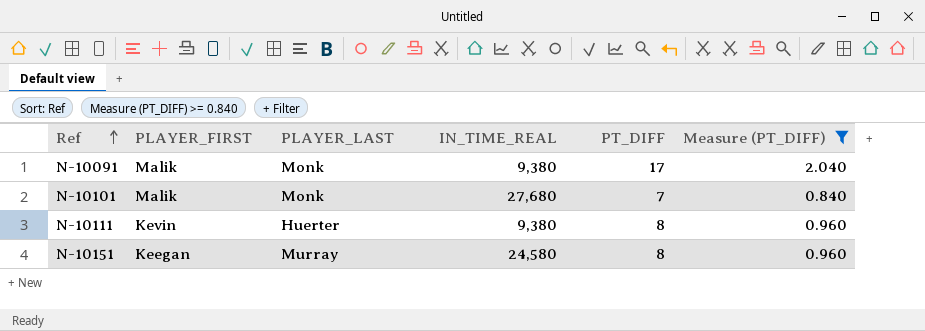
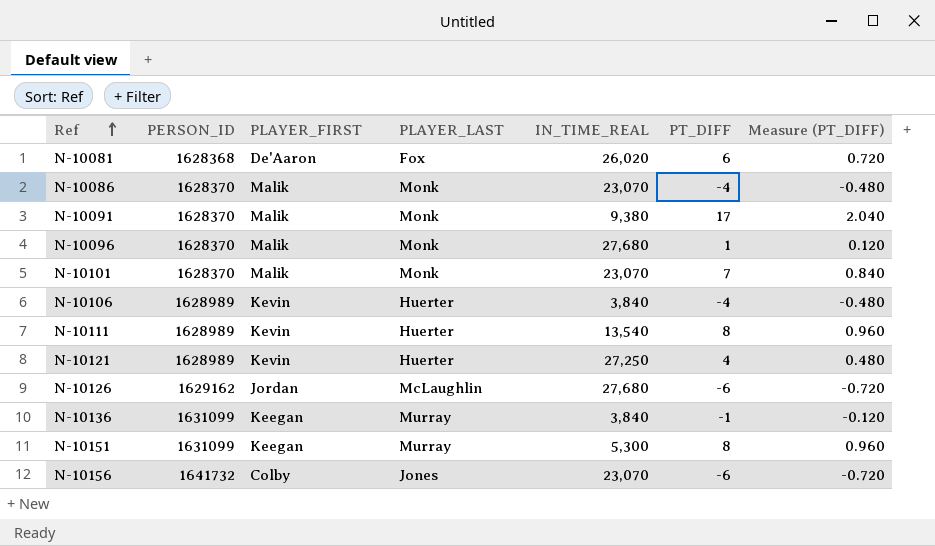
filter: Measure (PT_DIFF) >= 0.840 -> none
column PERSON_ID | position: none -> 2
N-10101 | IN_TIME_REAL: 27,680 -> 23,070
N-10111 | IN_TIME_REAL: 9,380 -> 13,540
N-10151 | IN_TIME_REAL: 24,580 -> 5,300

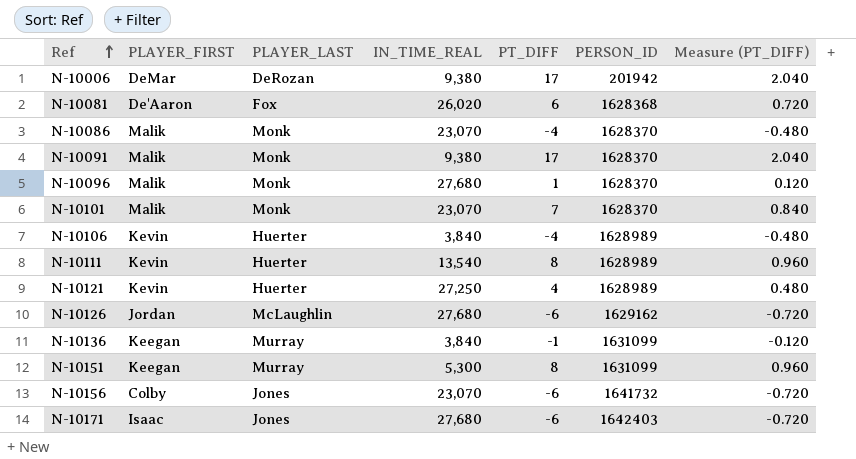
column PERSON_ID | position: 2 -> 6
row N-10006: none -> DeMar | DeRozan | 9,380 | 17 | 201942 | 2.040
row N-10171: none -> Isaac | Jones | 27,680 | -6 | 1642403 | -0.720

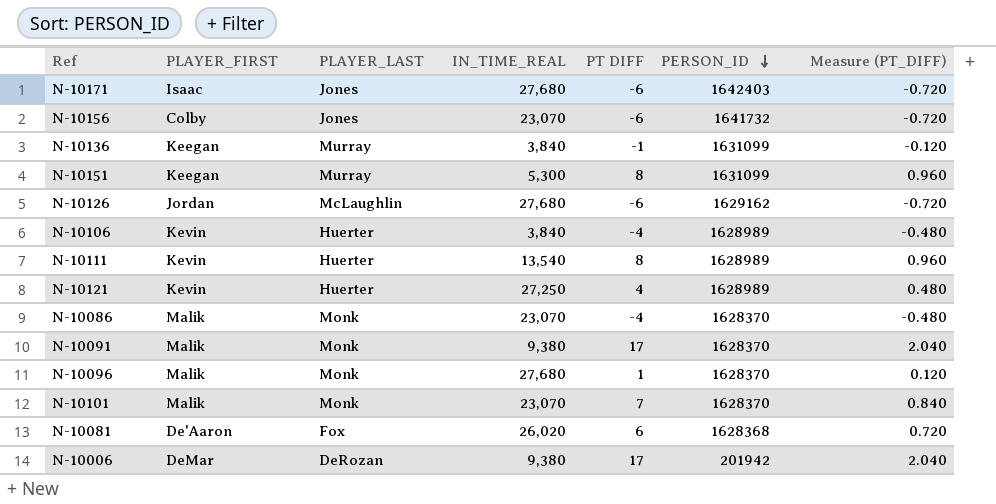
row order: Ref ascending -> PERSON_ID descending
column name: PT_DIFF -> PT DIFF

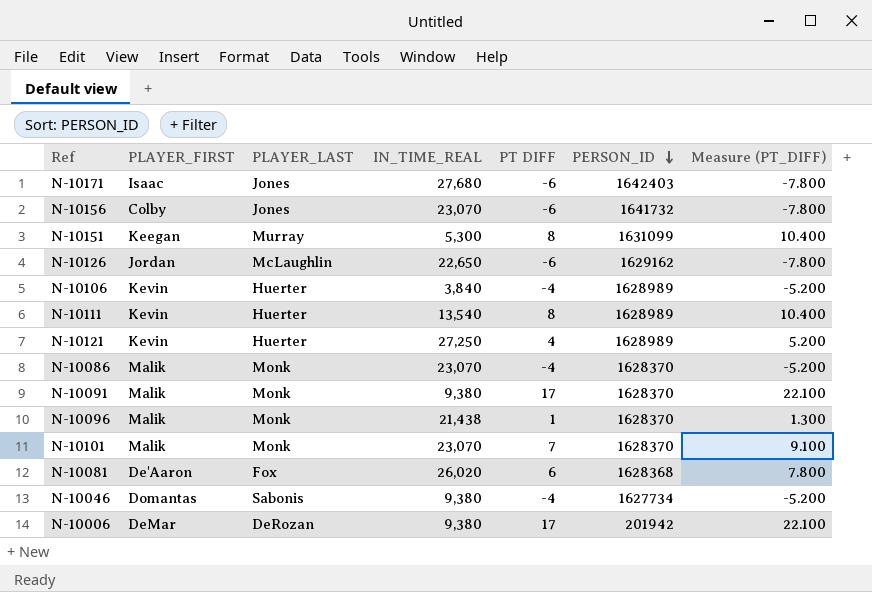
column Measure (PT_DIFF) | formula: [PT DIFF] * 0.12 -> [PT DIFF] * 1.3
row N-10136: Keegan | Murray | 3,840 | -1 | 1631099 | -0.120 -> none
N-10126 | IN_TIME_REAL: 27,680 -> 22,650
N-10096 | IN_TIME_REAL: 27,680 -> 21,438
row N-10046: none -> Domantas | Sabonis | 9,380 | -4 | 1627734 | -5.200

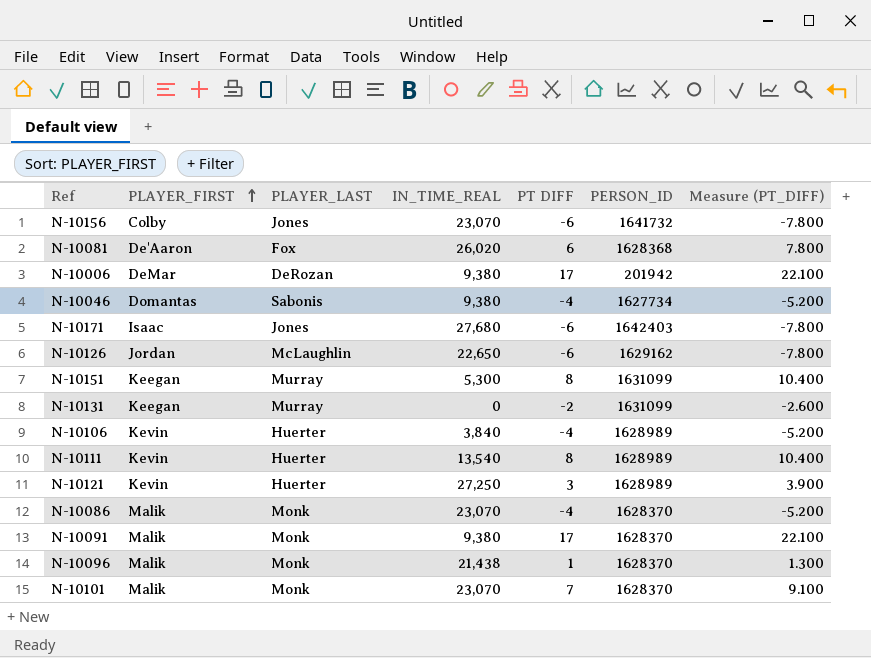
row order: PERSON_ID descending -> PLAYER_FIRST ascending
row N-10131: none -> Keegan | Murray | 0 | -2 | 1631099 | -2.600
N-10121 | PT DIFF: 4 -> 3
N-10121 | Measure (PT_DIFF): 5.200 -> 3.900

